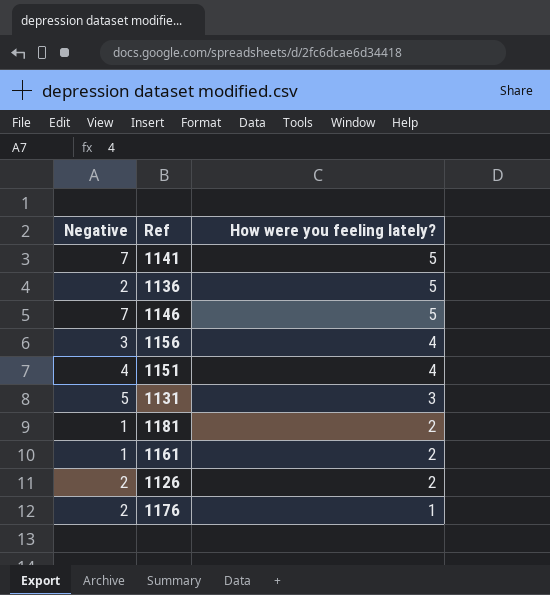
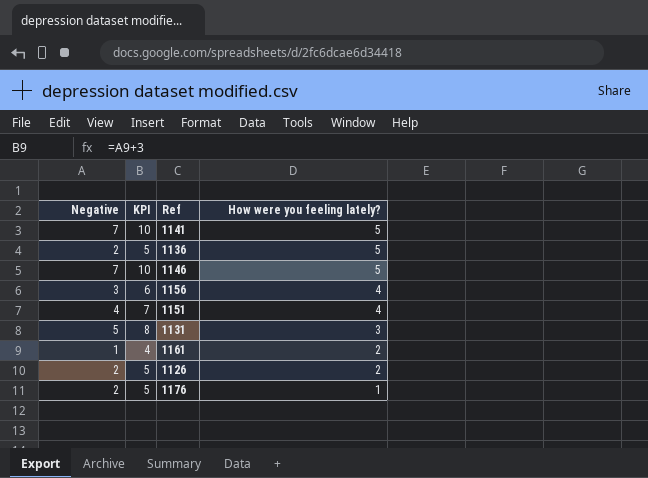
column KPI | formula: none -> [Negative] + 3
row 1181: 1 | 2 -> none

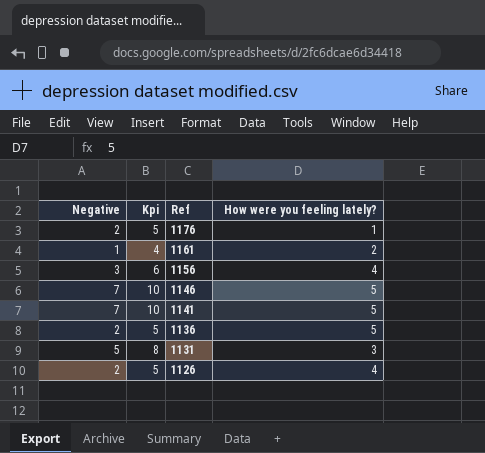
row order: How were you feeling lately? descending -> Ref descending
column name: KPI -> Kpi
row 1151: 4 | 7 | 4 -> none
1126 | How were you feeling lately?: 2 -> 4

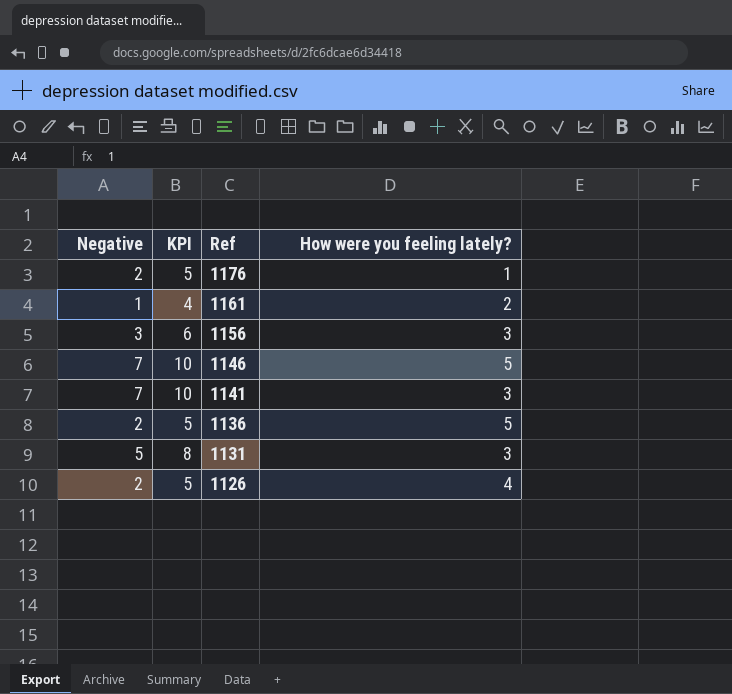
column name: Kpi -> KPI
1156 | How were you feeling lately?: 4 -> 3
1141 | How were you feeling lately?: 5 -> 3

